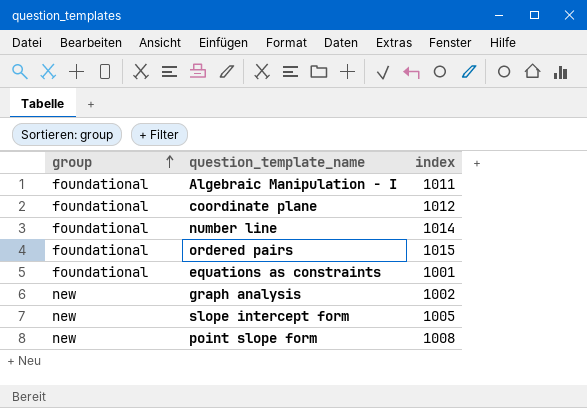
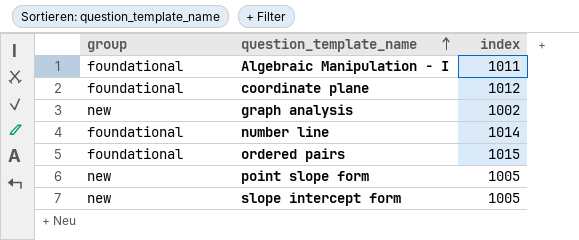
row order: group ascending -> question_template_name ascending
row equations as constraints: foundational | 1001 -> none
point slope form | index: 1008 -> 1005

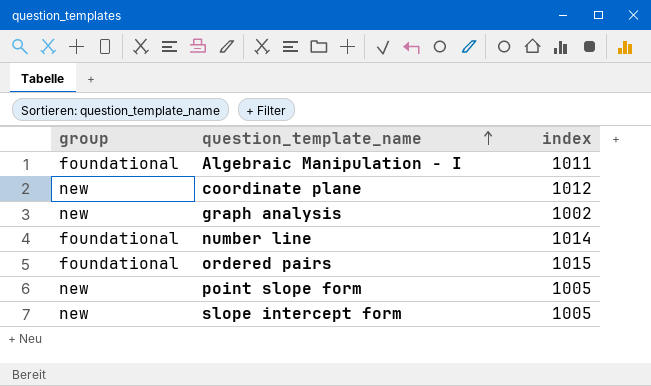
coordinate plane | group: foundational -> new

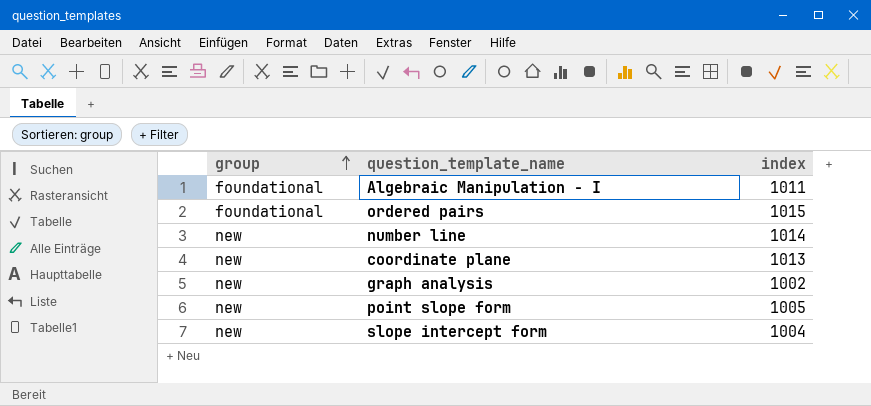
row order: question_template_name ascending -> group ascending
number line | group: foundational -> new
coordinate plane | index: 1012 -> 1013
slope intercept form | index: 1005 -> 1004

